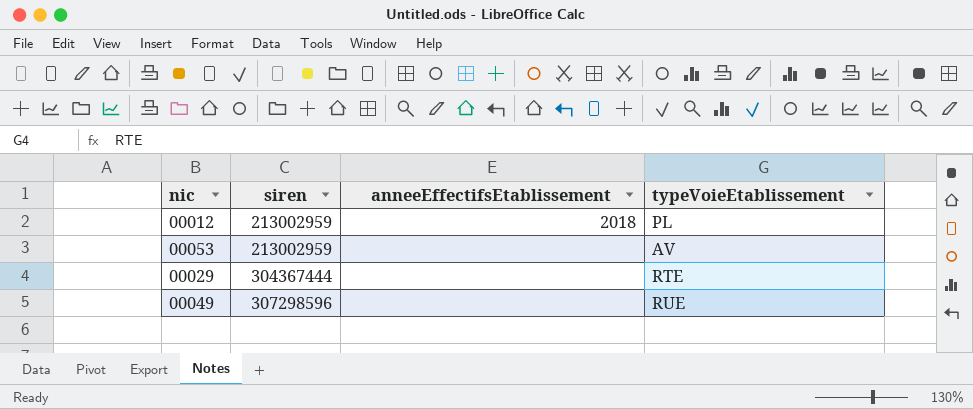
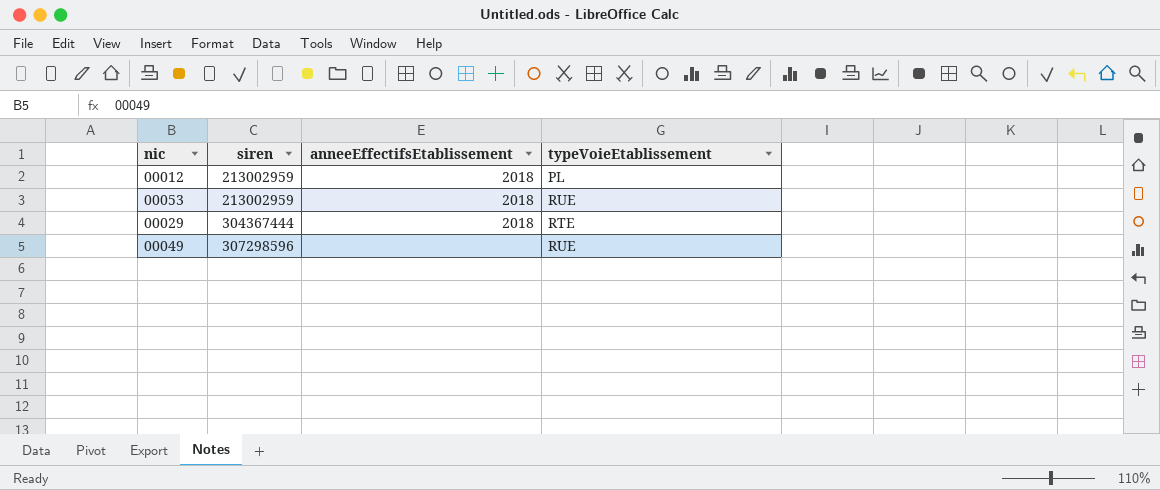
00053 | anneeEffectifsEtablissement: none -> 2018
00053 | typeVoieEtablissement: AV -> RUE
00029 | anneeEffectifsEtablissement: none -> 2018

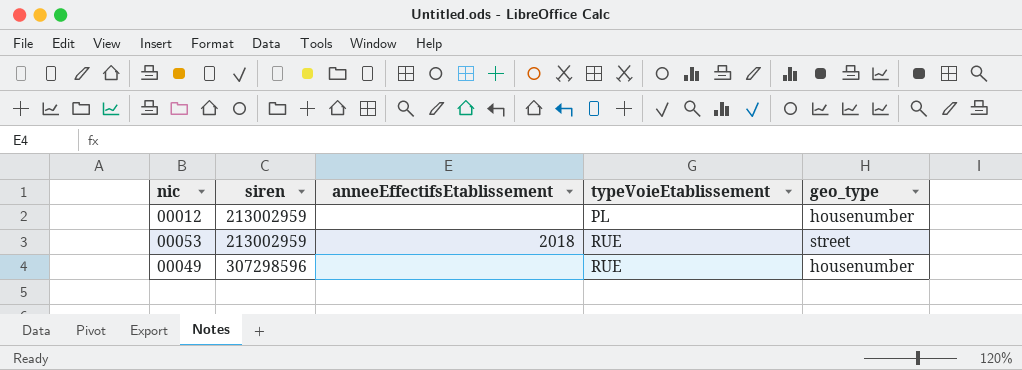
column geo_type | position: none -> 5
row 00029: 304367444 | 2018 | RTE -> none
00012 | anneeEffectifsEtablissement: 2018 -> none

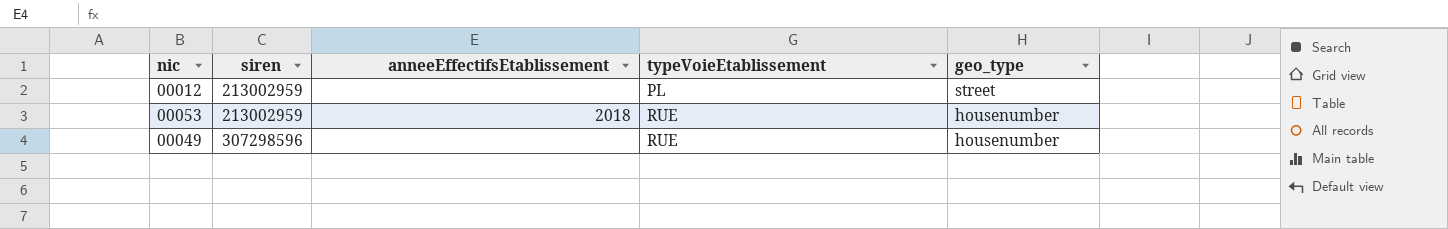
00012 | geo_type: housenumber -> street
00053 | geo_type: street -> housenumber

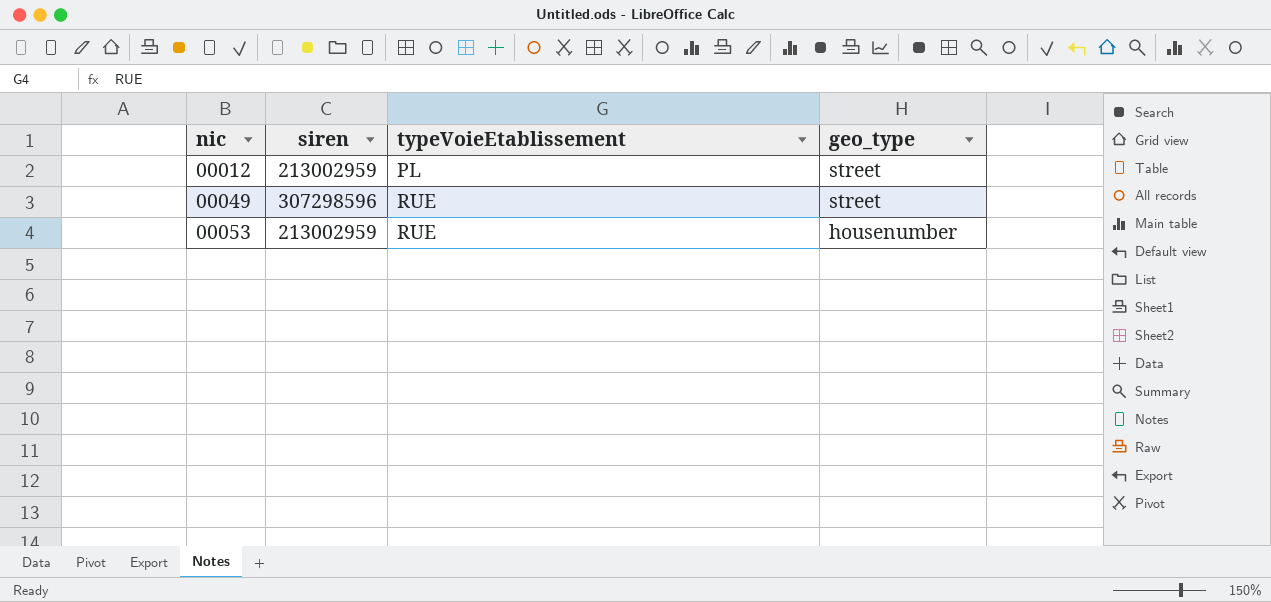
row order: siren ascending -> nic ascending
column anneeEffectifsEtablissement | position: 3 -> none
00049 | geo_type: housenumber -> street

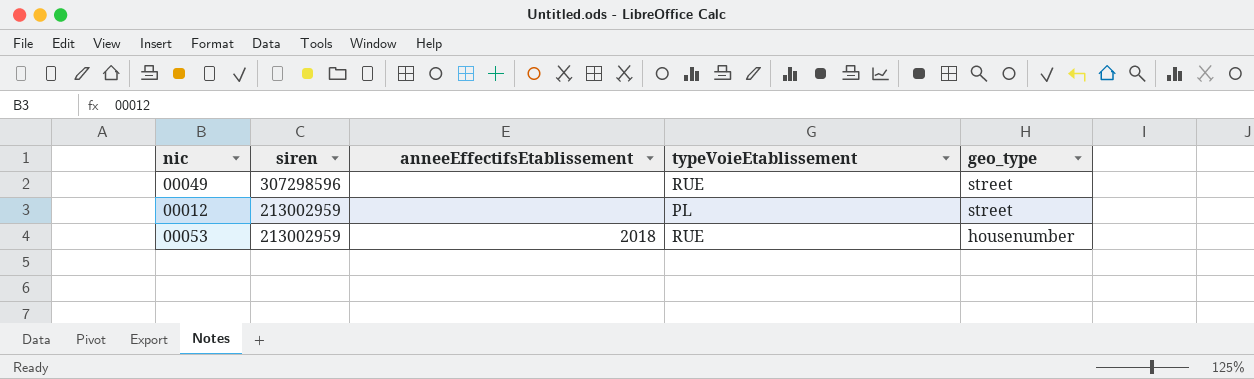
row order: nic ascending -> siren descending
column anneeEffectifsEtablissement | position: none -> 3

